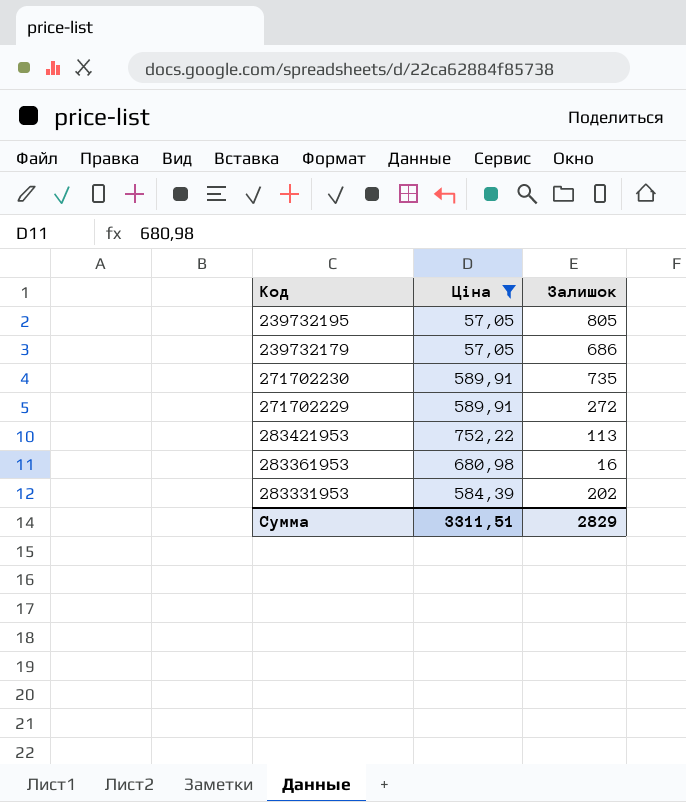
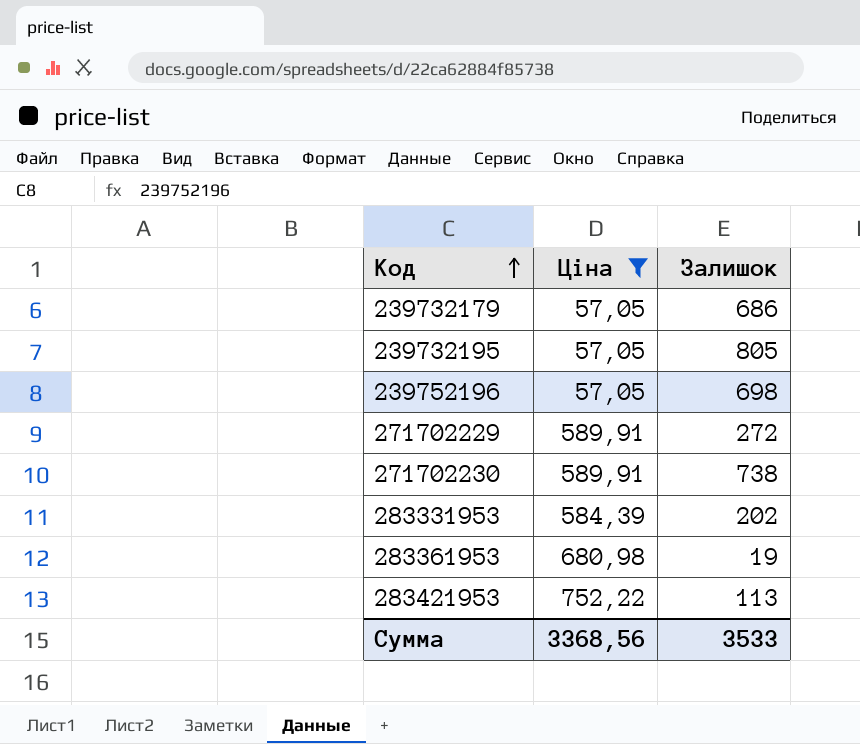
row order: none -> Код ascending
row 239752196: none -> 57,05 | 698
271702230 | Залишок: 735 -> 738
283361953 | Залишок: 16 -> 19
Сумма | Ціна: 3311,51 -> 3368,56
Сумма | Залишок: 2829 -> 3533

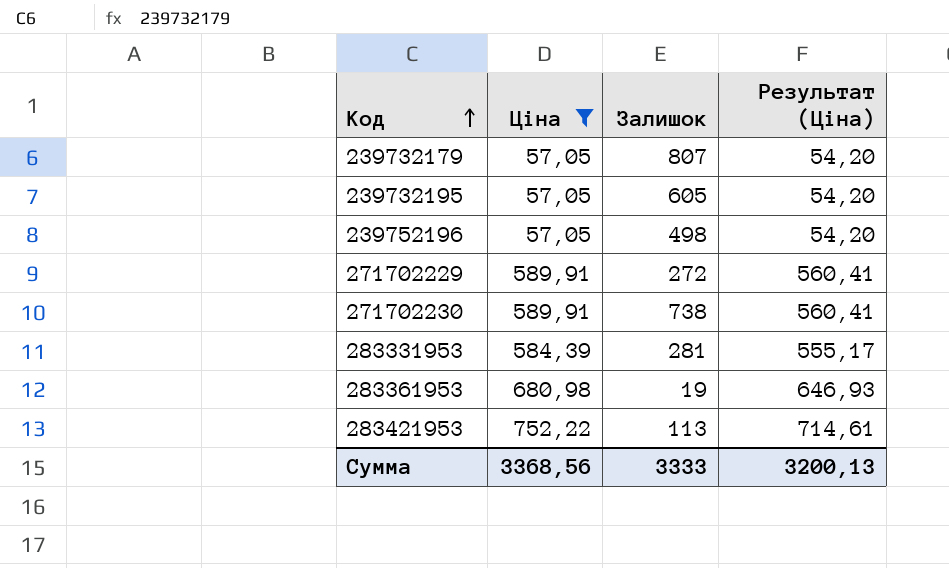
column Результат (Ціна) | formula: none -> [Ціна] * 0,95
239732179 | Залишок: 686 -> 807
239732195 | Залишок: 805 -> 605
239752196 | Залишок: 698 -> 498
283331953 | Залишок: 202 -> 281
Сумма | Залишок: 3533 -> 3333

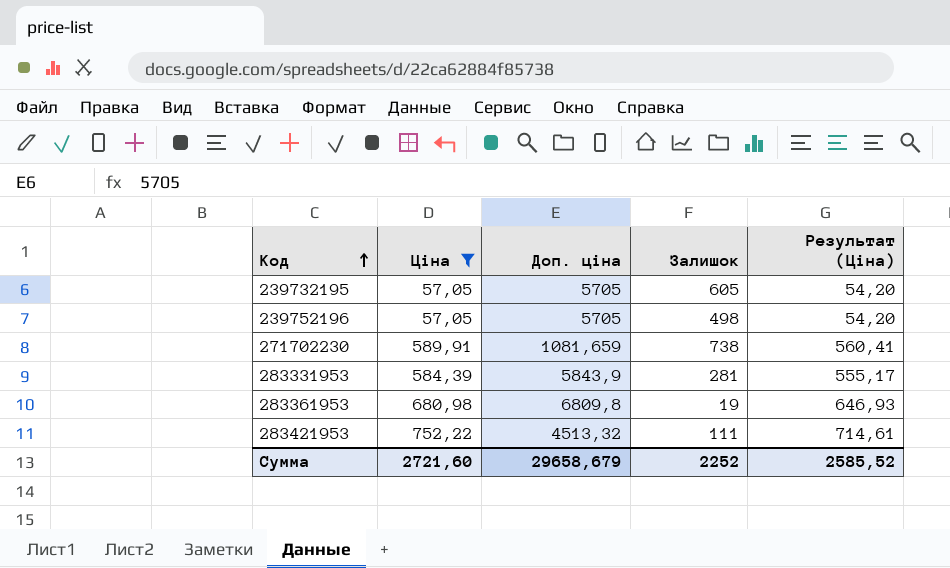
column Доп. ціна | position: none -> 3
row 239732179: 57,05 | 807 | 54,20 -> none
row 271702229: 589,91 | 272 | 560,41 -> none
283421953 | Залишок: 113 -> 111
Сумма | Ціна: 3368,56 -> 2721,60
Сумма | Залишок: 3333 -> 2252
Сумма | Результат (Ціна): 3200,13 -> 2585,52

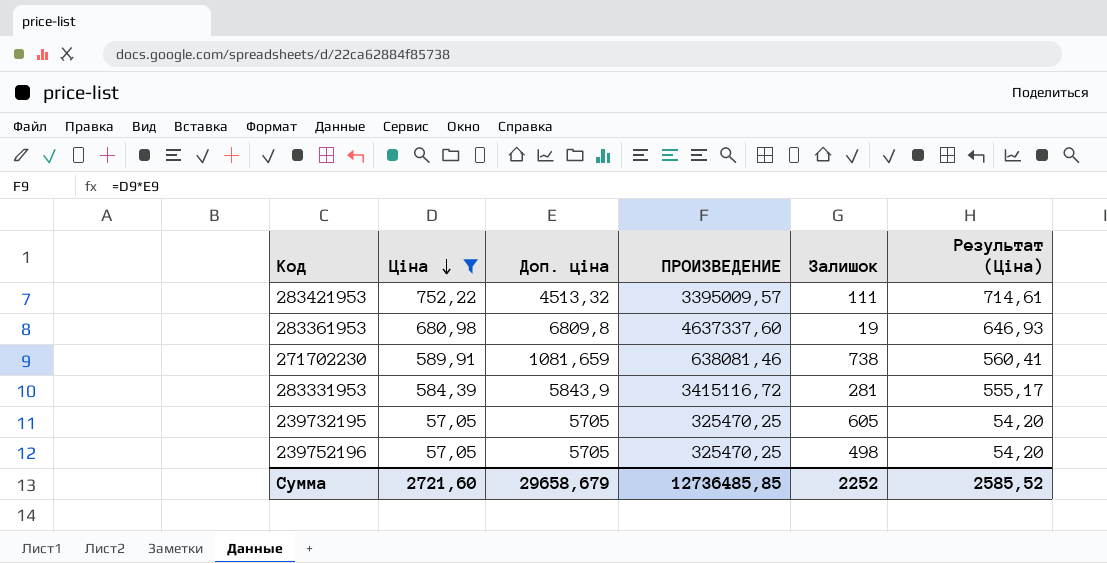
row order: Код ascending -> Ціна descending
column ПРОИЗВЕДЕНИЕ | formula: none -> [Ціна] * [Доп. ціна]

